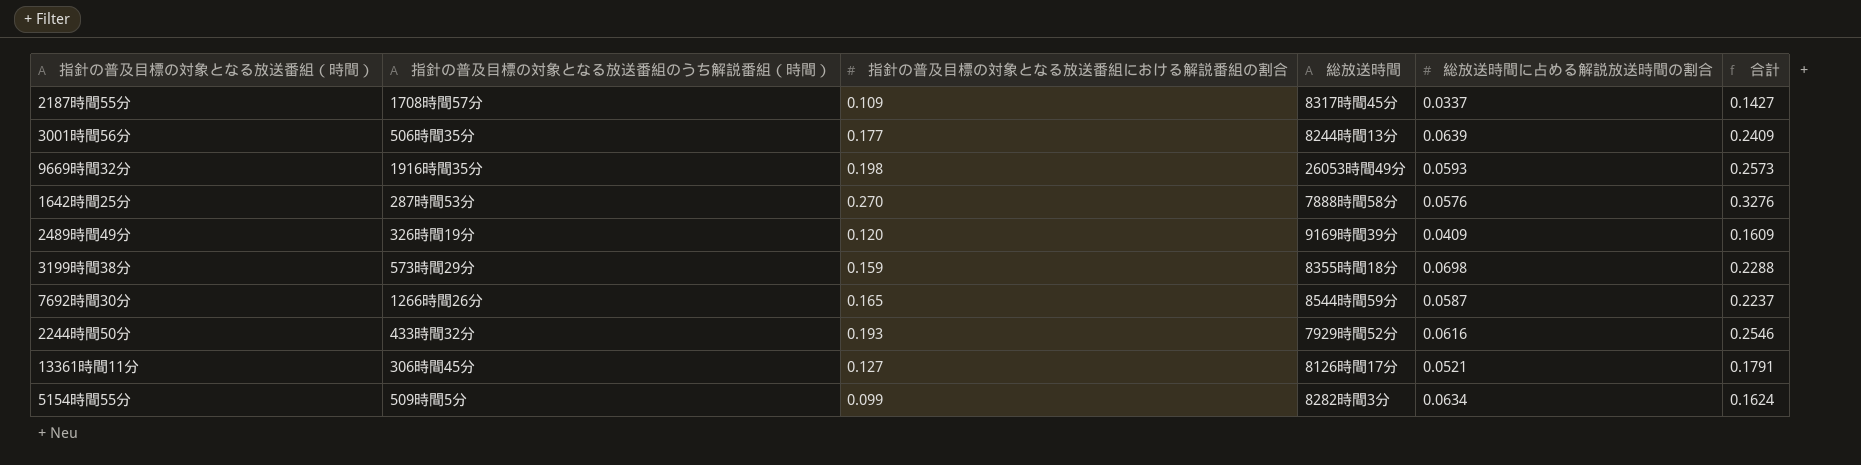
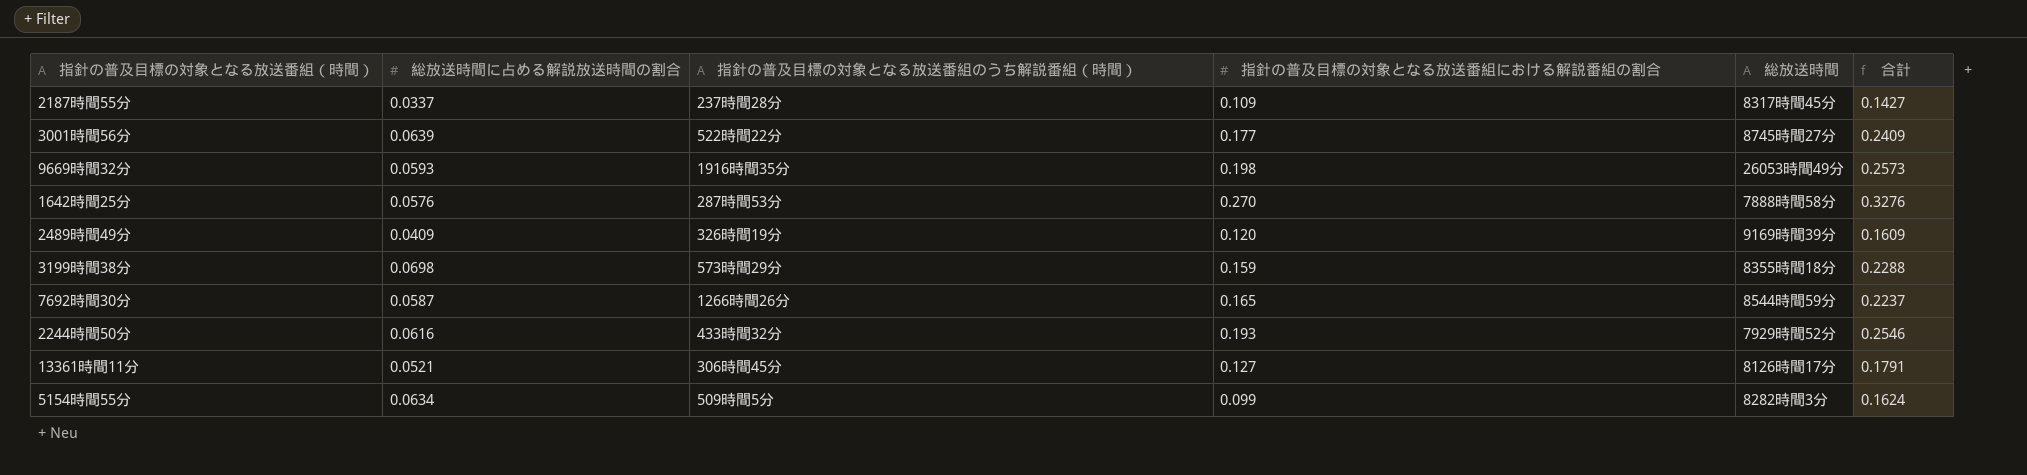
column 総放送時間に占める解説放送時間の割合 | position: 5 -> 2
2187時間55分 | 指針の普及目標の対象となる放送番組のうち解説番組（時間）: 1708時間57分 -> 237時間28分
3001時間56分 | 指針の普及目標の対象となる放送番組のうち解説番組（時間）: 506時間35分 -> 522時間22分
3001時間56分 | 総放送時間: 8244時間13分 -> 8745時間27分

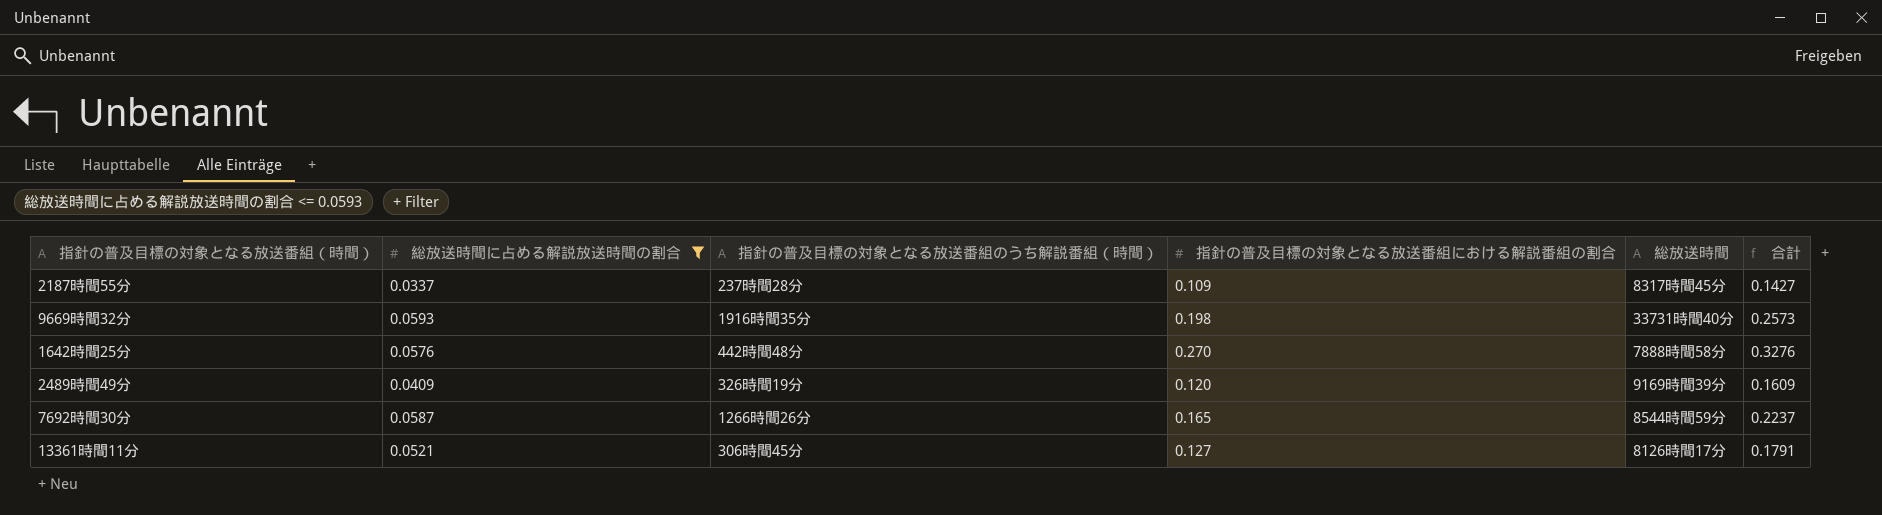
filter: none -> 総放送時間に占める解説放送時間の割合 <= 0.0593
9669時間32分 | 総放送時間: 26053時間49分 -> 33731時間40分
1642時間25分 | 指針の普及目標の対象となる放送番組のうち解説番組（時間）: 287時間53分 -> 442時間48分

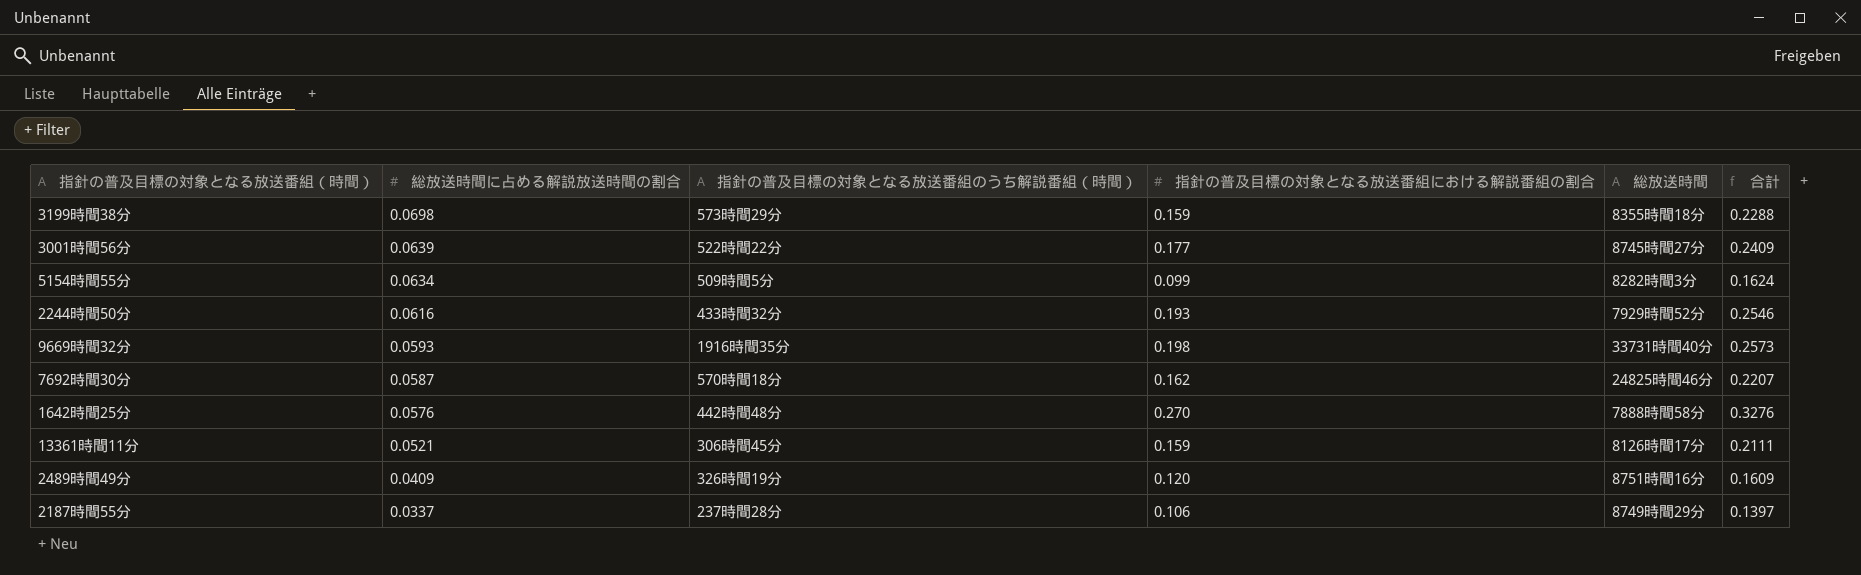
filter: 総放送時間に占める解説放送時間の割合 <= 0.0593 -> none
row order: none -> 総放送時間に占める解説放送時間の割合 descending
7692時間30分 | 指針の普及目標の対象となる放送番組のうち解説番組（時間）: 1266時間26分 -> 570時間18分
7692時間30分 | 指針の普及目標の対象となる放送番組における解説番組の割合: 0.165 -> 0.162
7692時間30分 | 総放送時間: 8544時間59分 -> 24825時間46分
7692時間30分 | 合計: 0.2237 -> 0.2207
13361時間11分 | 指針の普及目標の対象となる放送番組における解説番組の割合: 0.127 -> 0.159
13361時間11分 | 合計: 0.1791 -> 0.2111
2489時間49分 | 総放送時間: 9169時間39分 -> 8751時間16分
2187時間55分 | 指針の普及目標の対象となる放送番組における解説番組の割合: 0.109 -> 0.106
2187時間55分 | 総放送時間: 8317時間45分 -> 8749時間29分
2187時間55分 | 合計: 0.1427 -> 0.1397

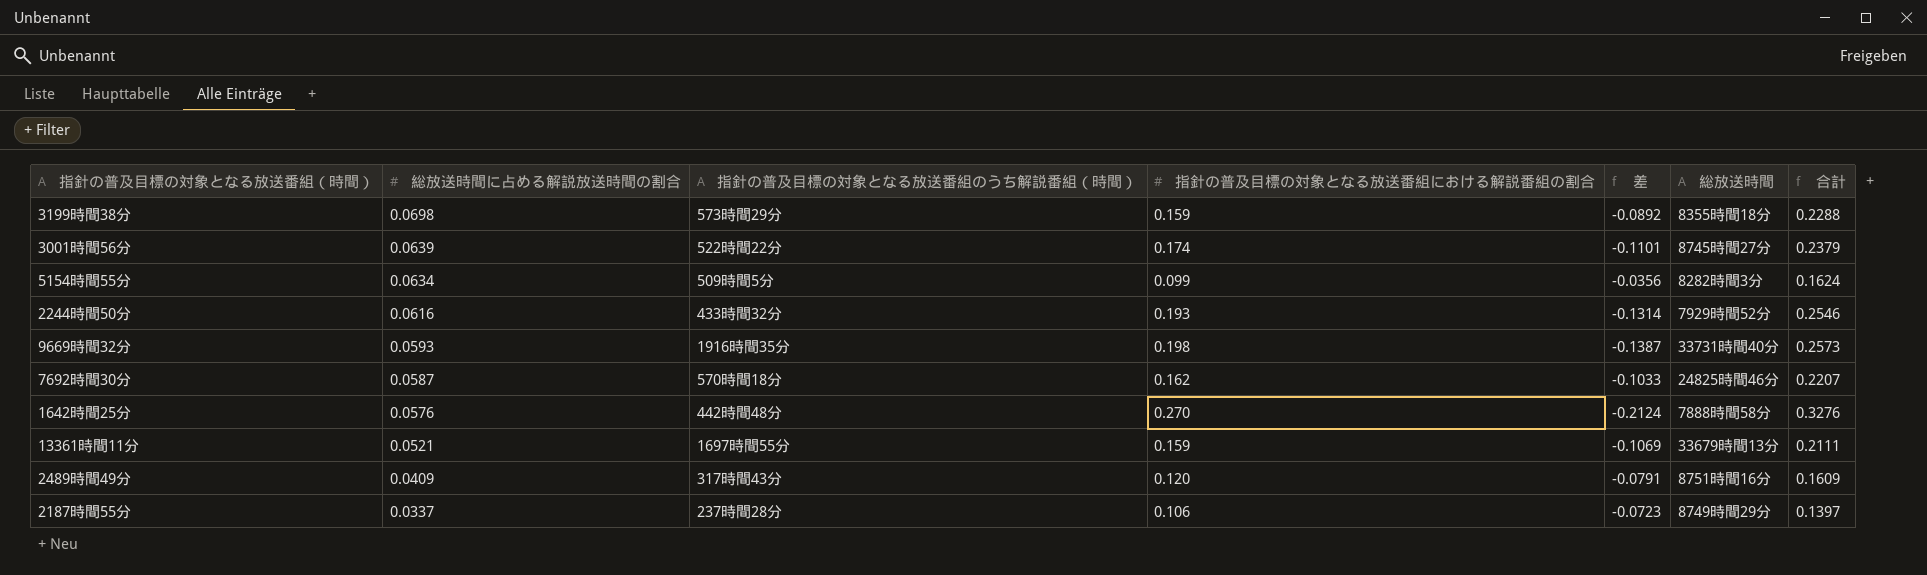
column 差 | formula: none -> [総放送時間に占める解説放送時間の割合] - [指針の普及目標の対象となる放送番組における解説番組の割合]
3001時間56分 | 指針の普及目標の対象となる放送番組における解説番組の割合: 0.177 -> 0.174
3001時間56分 | 合計: 0.2409 -> 0.2379
13361時間11分 | 指針の普及目標の対象となる放送番組のうち解説番組（時間）: 306時間45分 -> 1697時間55分
13361時間11分 | 総放送時間: 8126時間17分 -> 33679時間13分
2489時間49分 | 指針の普及目標の対象となる放送番組のうち解説番組（時間）: 326時間19分 -> 317時間43分

